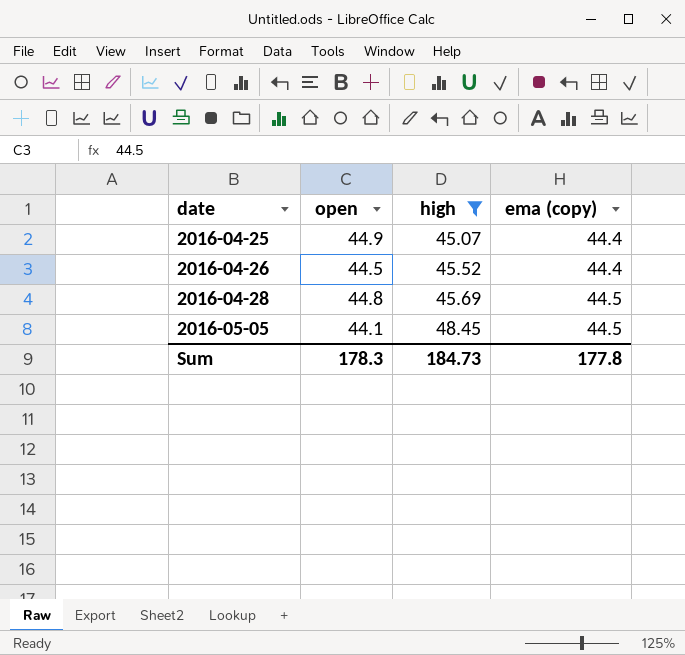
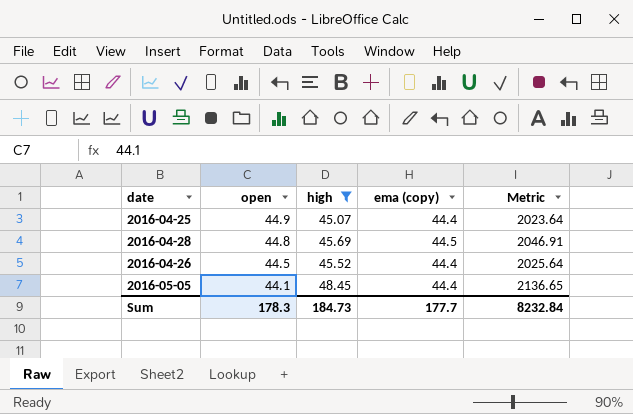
row order: date ascending -> open descending
column Metric | formula: none -> [open] * [high]
2016-05-05 | ema (copy): 44.5 -> 44.4
Sum | ema (copy): 177.8 -> 177.7

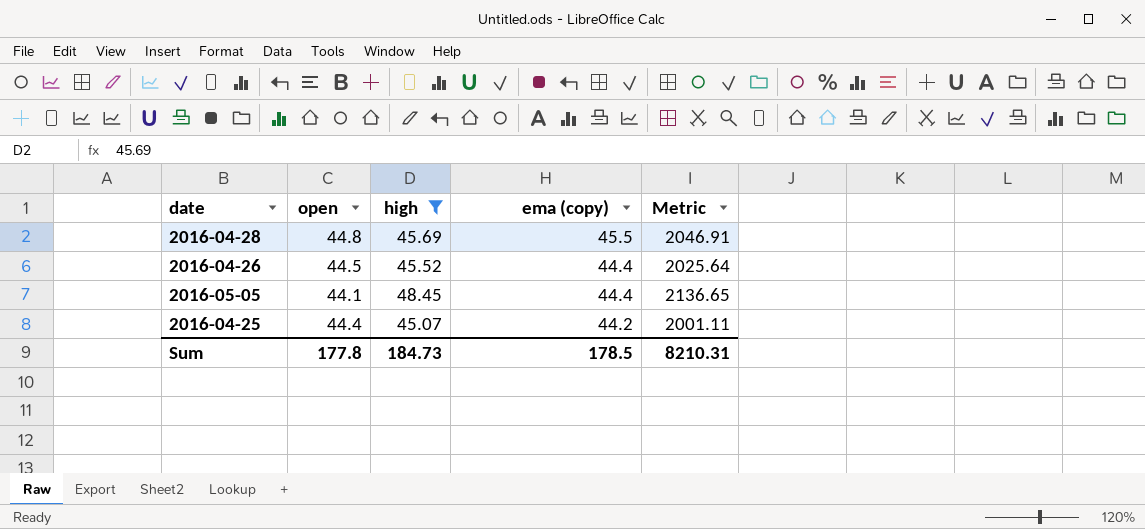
row order: open descending -> ema (copy) descending
2016-04-28 | ema (copy): 44.5 -> 45.5
2016-04-25 | open: 44.9 -> 44.4
2016-04-25 | ema (copy): 44.4 -> 44.2
2016-04-25 | Metric: 2023.64 -> 2001.11
Sum | open: 178.3 -> 177.8
Sum | ema (copy): 177.7 -> 178.5
Sum | Metric: 8232.84 -> 8210.31

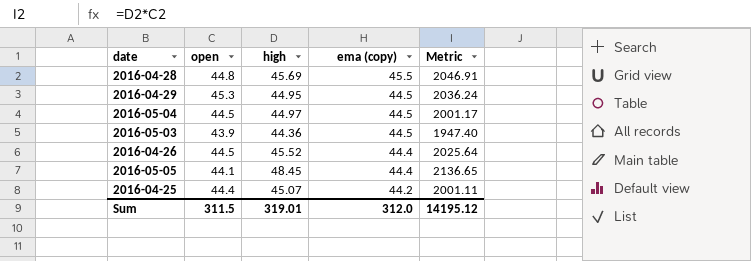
filter: high >= 45.07 -> none
Sum | open: 177.8 -> 311.5
Sum | high: 184.73 -> 319.01
Sum | ema (copy): 178.5 -> 312.0
Sum | Metric: 8210.31 -> 14195.12

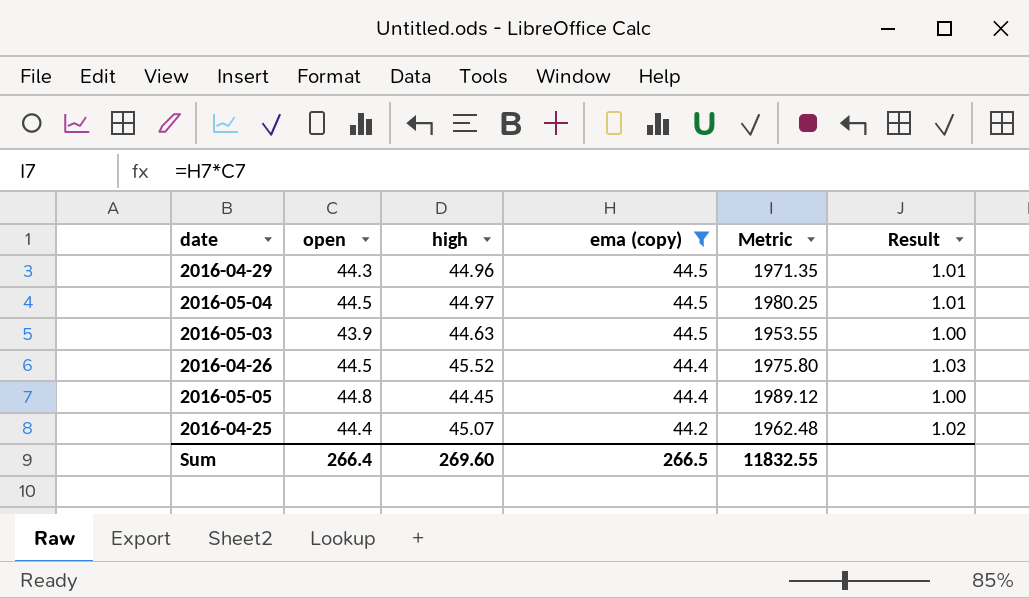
filter: none -> ema (copy) != 45.5
column Metric | formula: [open] * [high] -> [open] * [ema (copy)]
column Result | formula: none -> [high] / [ema (copy)]
2016-04-29 | open: 45.3 -> 44.3
2016-04-29 | high: 44.95 -> 44.96
2016-05-03 | high: 44.36 -> 44.63
2016-05-05 | open: 44.1 -> 44.8
2016-05-05 | high: 48.45 -> 44.45
Sum | open: 311.5 -> 266.4
Sum | high: 319.01 -> 269.60
Sum | ema (copy): 312.0 -> 266.5
Sum | Metric: 14195.12 -> 11832.55

